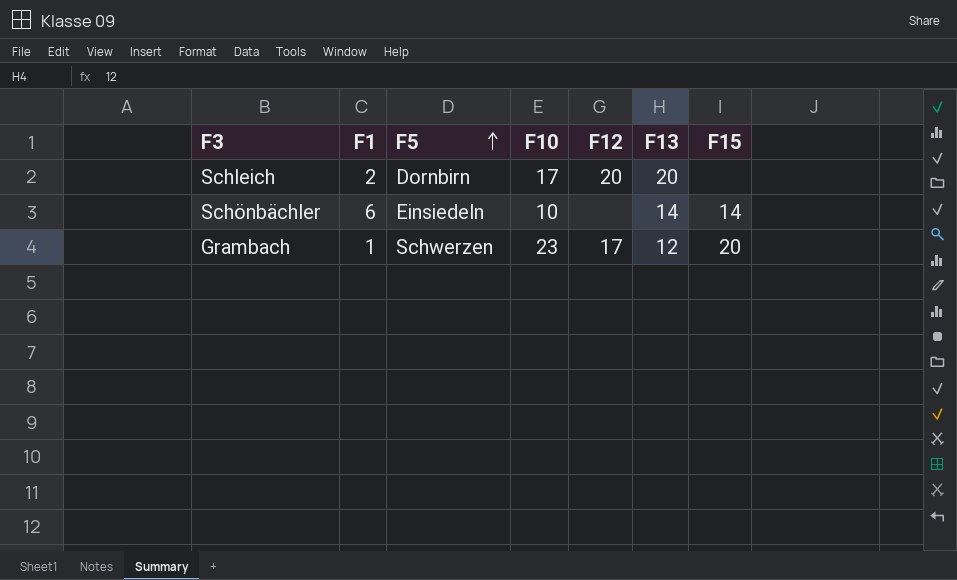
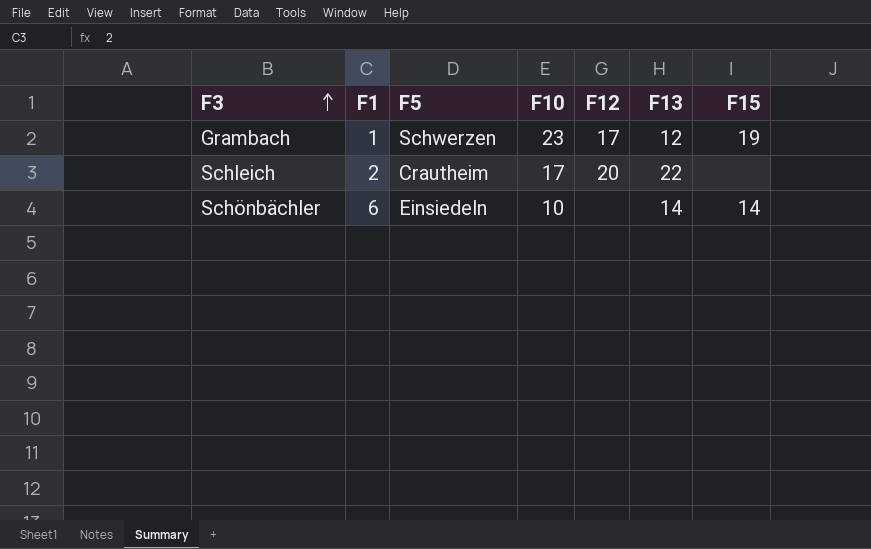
row order: F5 ascending -> F3 ascending
Grambach | F15: 20 -> 19
Schleich | F5: Dornbirn -> Crautheim
Schleich | F13: 20 -> 22

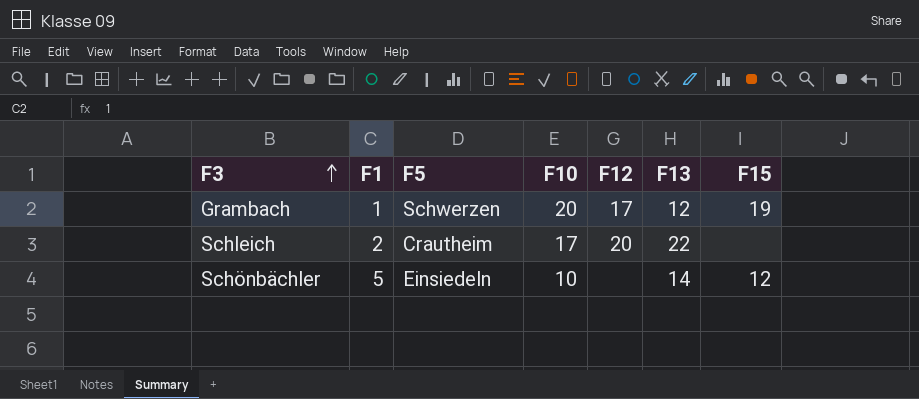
Grambach | F10: 23 -> 20
Schönbächler | F1: 6 -> 5
Schönbächler | F15: 14 -> 12

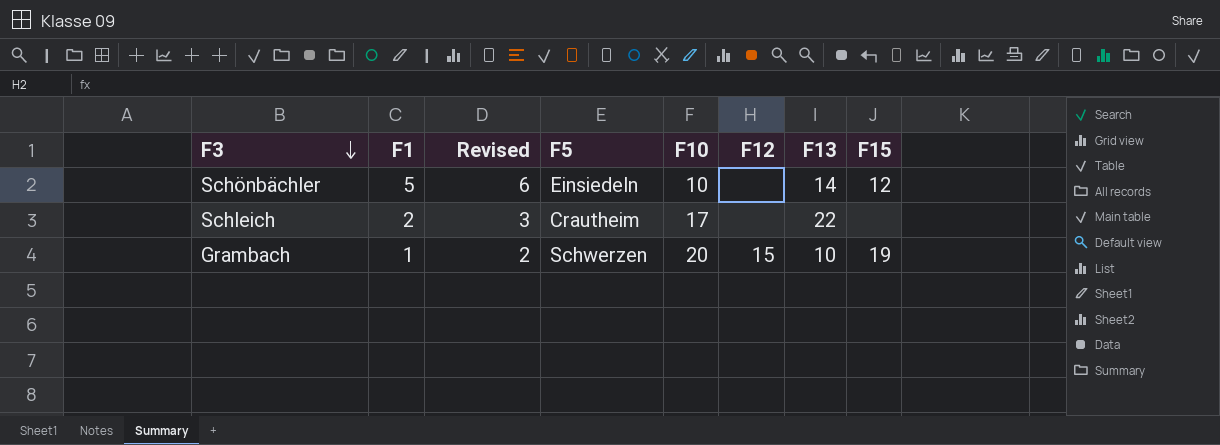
row order: F3 ascending -> F3 descending
column Revised | formula: none -> [F1] + 1
Schleich | F12: 20 -> none
Grambach | F12: 17 -> 15
Grambach | F13: 12 -> 10

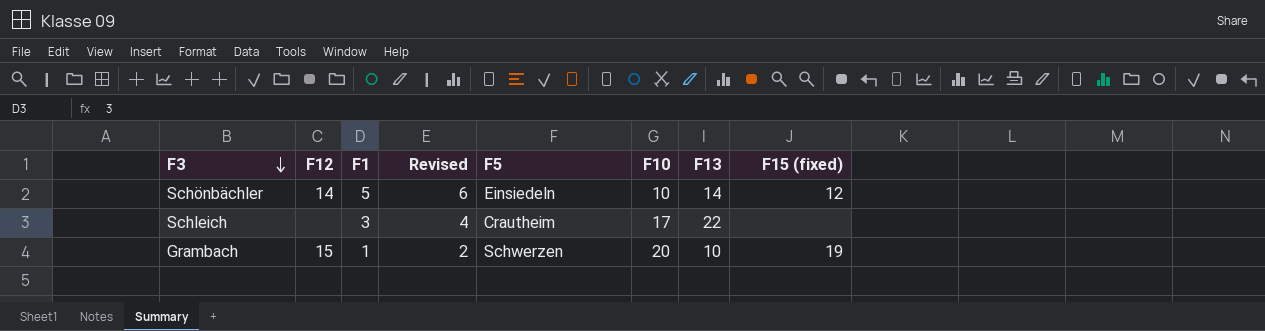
column F12 | position: 6 -> 2
column name: F15 -> F15 (fixed)
Schönbächler | F12: none -> 14
Schleich | F1: 2 -> 3
Schleich | Revised: 3 -> 4

